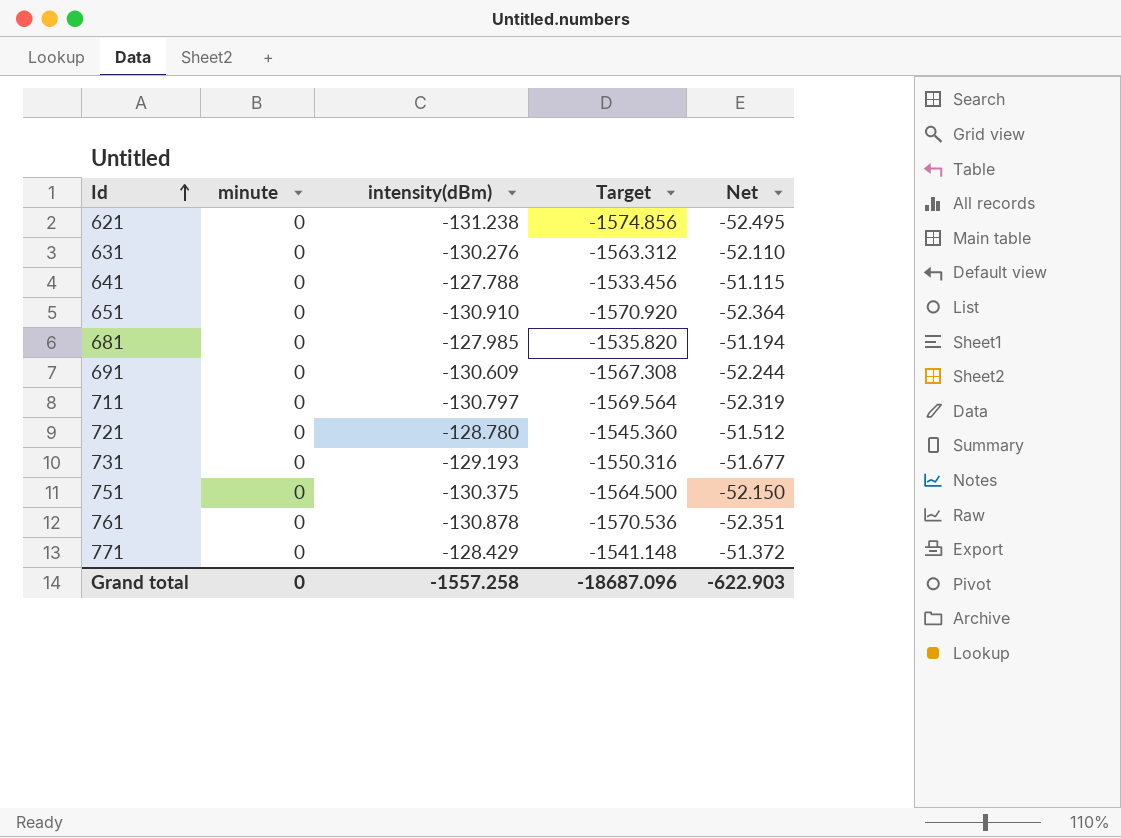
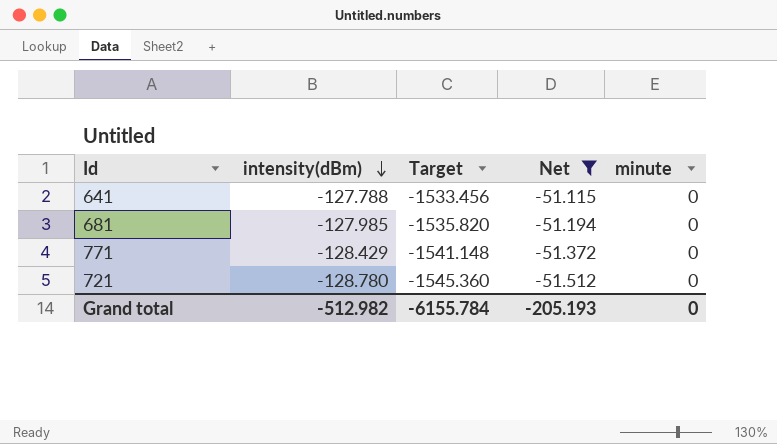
filter: none -> Net >= -51.512
row order: Id ascending -> intensity(dBm) descending
column minute | position: 2 -> 5
Grand total | intensity(dBm): -1557.258 -> -512.982
Grand total | Target: -18687.096 -> -6155.784
Grand total | Net: -622.903 -> -205.193

